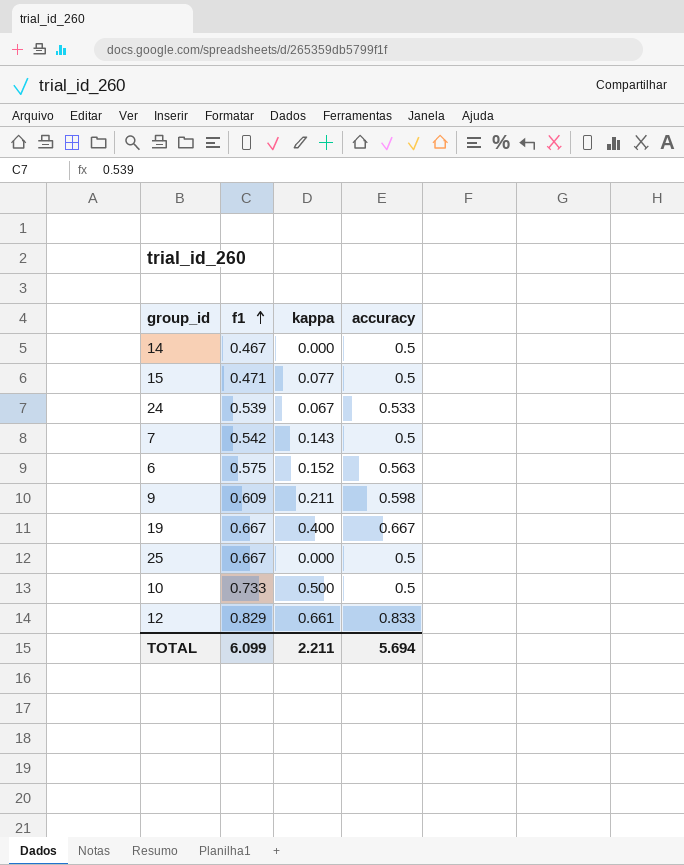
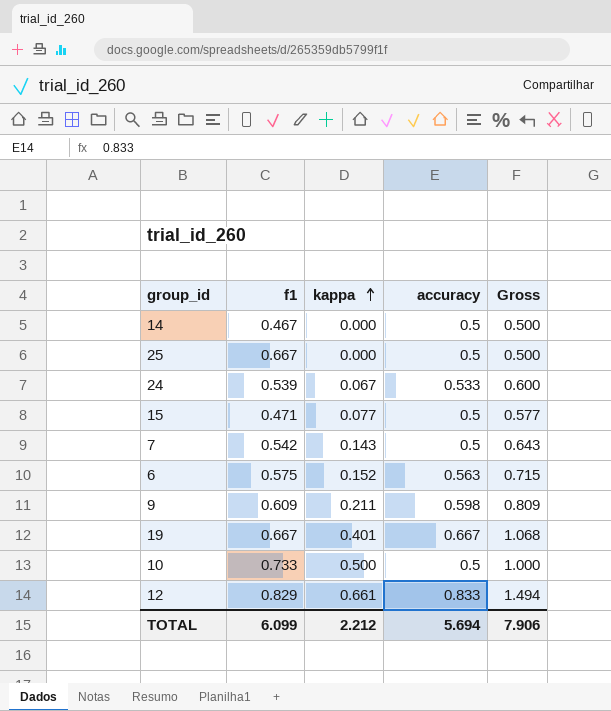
row order: f1 ascending -> kappa ascending
column Gross | formula: none -> [kappa] + [accuracy]
19 | kappa: 0.400 -> 0.401
TOTAL | kappa: 2.211 -> 2.212

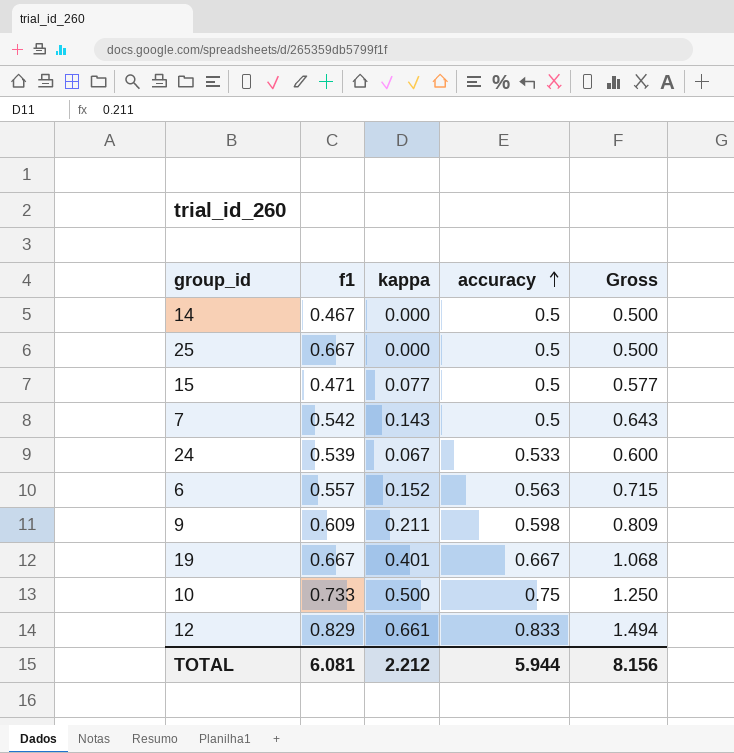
row order: kappa ascending -> accuracy ascending
6 | f1: 0.575 -> 0.557
10 | accuracy: 0.5 -> 0.75
10 | Gross: 1.000 -> 1.250
TOTAL | f1: 6.099 -> 6.081
TOTAL | accuracy: 5.694 -> 5.944
TOTAL | Gross: 7.906 -> 8.156

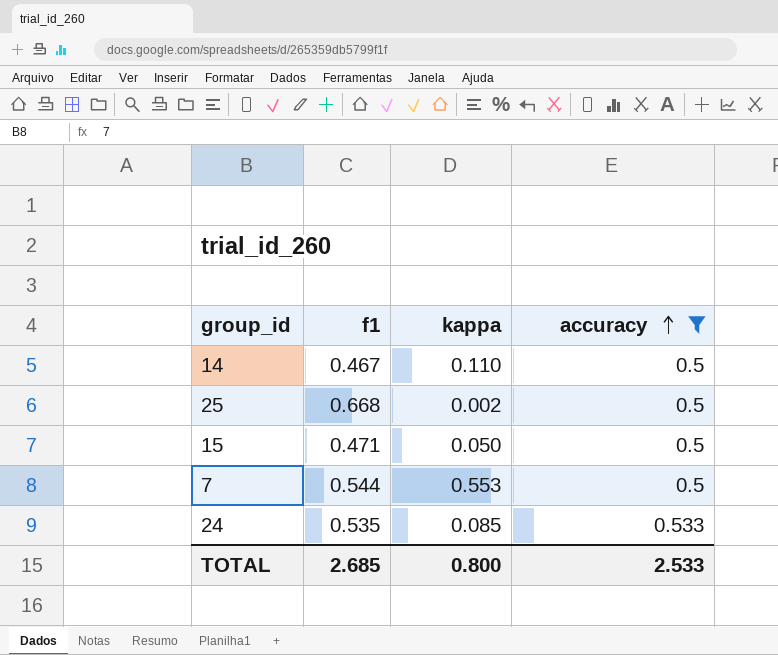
filter: none -> accuracy <= 0.533
column Gross | formula: [kappa] + [accuracy] -> none
14 | kappa: 0.000 -> 0.110
25 | f1: 0.667 -> 0.668
25 | kappa: 0.000 -> 0.002
15 | kappa: 0.077 -> 0.050
7 | f1: 0.542 -> 0.544
7 | kappa: 0.143 -> 0.553
24 | f1: 0.539 -> 0.535
24 | kappa: 0.067 -> 0.085
TOTAL | f1: 6.081 -> 2.685
TOTAL | kappa: 2.212 -> 0.800
TOTAL | accuracy: 5.944 -> 2.533

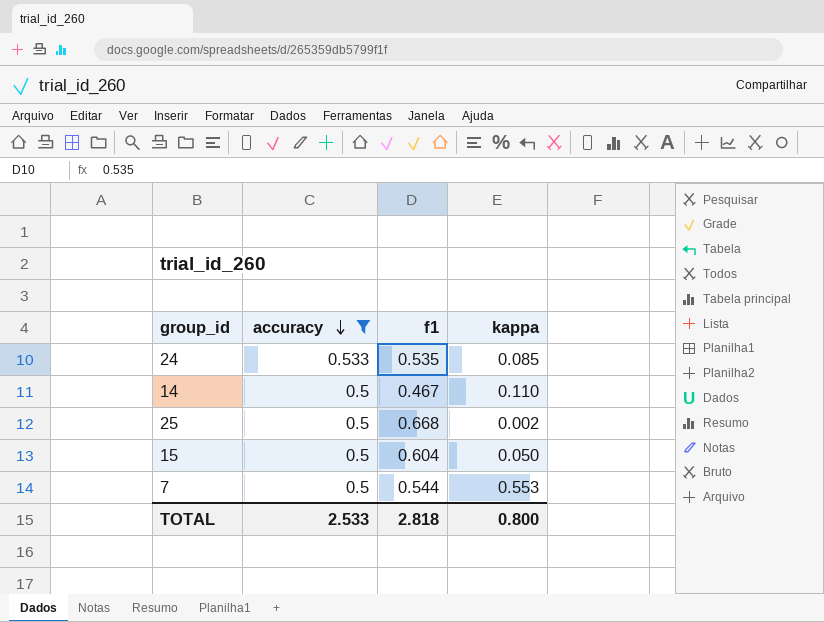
row order: accuracy ascending -> accuracy descending
column accuracy | position: 4 -> 2
15 | f1: 0.471 -> 0.604
TOTAL | f1: 2.685 -> 2.818

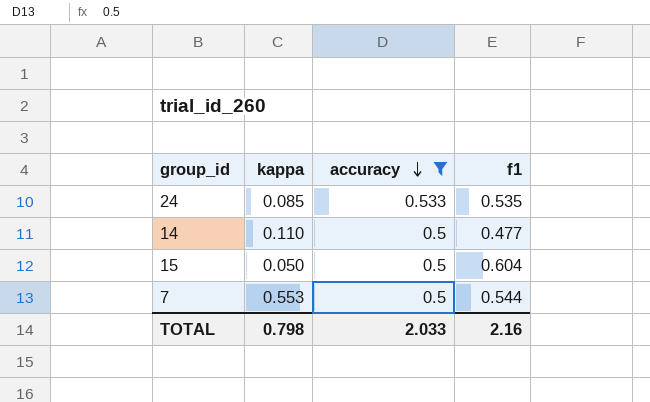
column kappa | position: 4 -> 2
row 25: 0.5 | 0.668 | 0.002 -> none
14 | f1: 0.467 -> 0.477
TOTAL | kappa: 0.800 -> 0.798
TOTAL | accuracy: 2.533 -> 2.033
TOTAL | f1: 2.818 -> 2.16

